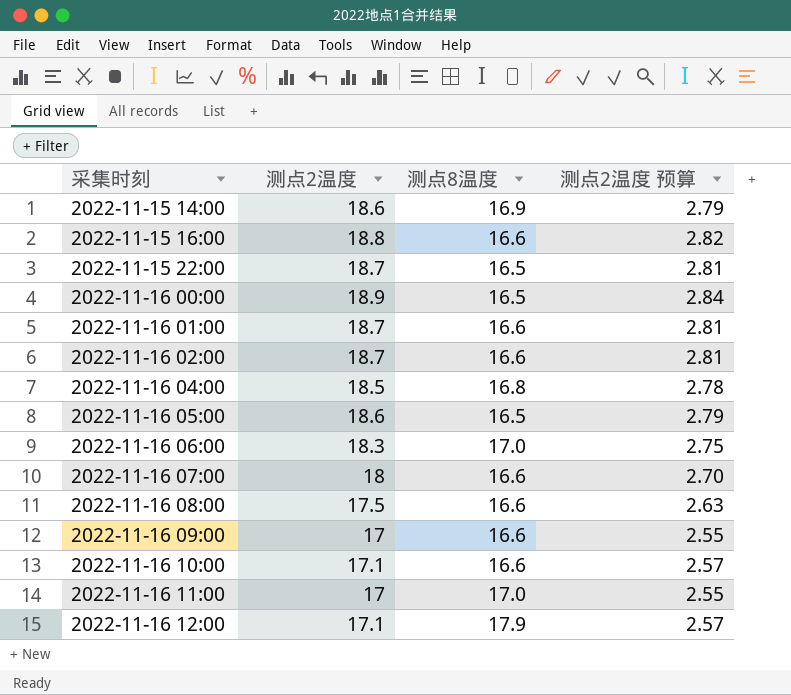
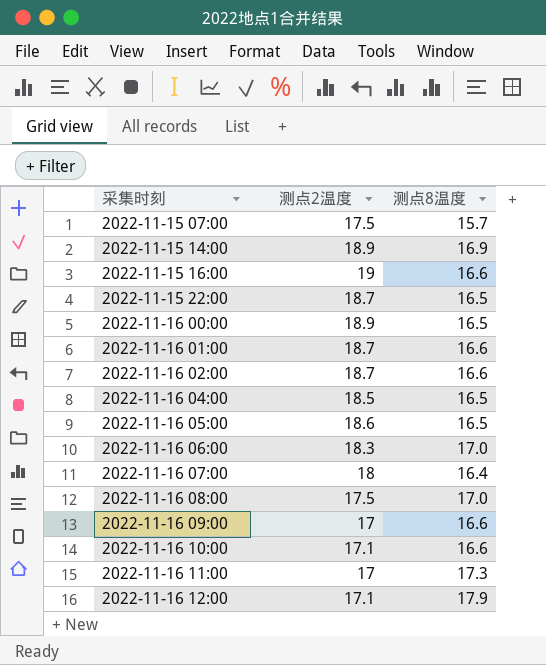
column 测点2温度 预算 | formula: [测点2温度] * 0.15 -> none
row 2022-11-15 07:00: none -> 17.5 | 15.7
2022-11-15 14:00 | 测点2温度: 18.6 -> 18.9
2022-11-15 16:00 | 测点2温度: 18.8 -> 19
2022-11-16 04:00 | 测点8温度: 16.8 -> 16.5
2022-11-16 07:00 | 测点8温度: 16.6 -> 16.4
2022-11-16 08:00 | 测点8温度: 16.6 -> 17.0
2022-11-16 11:00 | 测点8温度: 17.0 -> 17.3

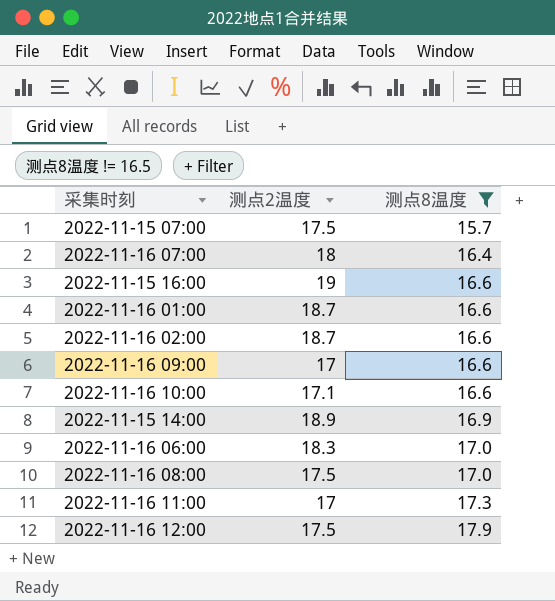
filter: none -> 测点8温度 != 16.5
row order: 采集时刻 ascending -> 测点8温度 ascending
2022-11-16 12:00 | 测点2温度: 17.1 -> 17.5

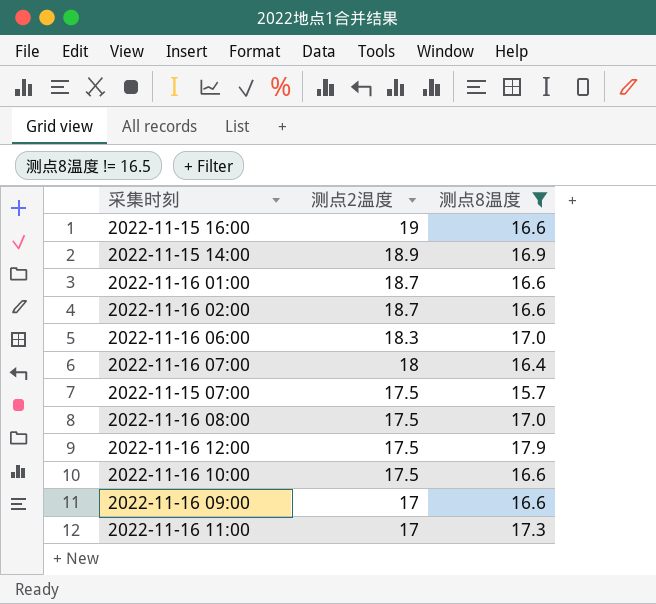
row order: 测点8温度 ascending -> 测点2温度 descending
2022-11-16 10:00 | 测点2温度: 17.1 -> 17.5

